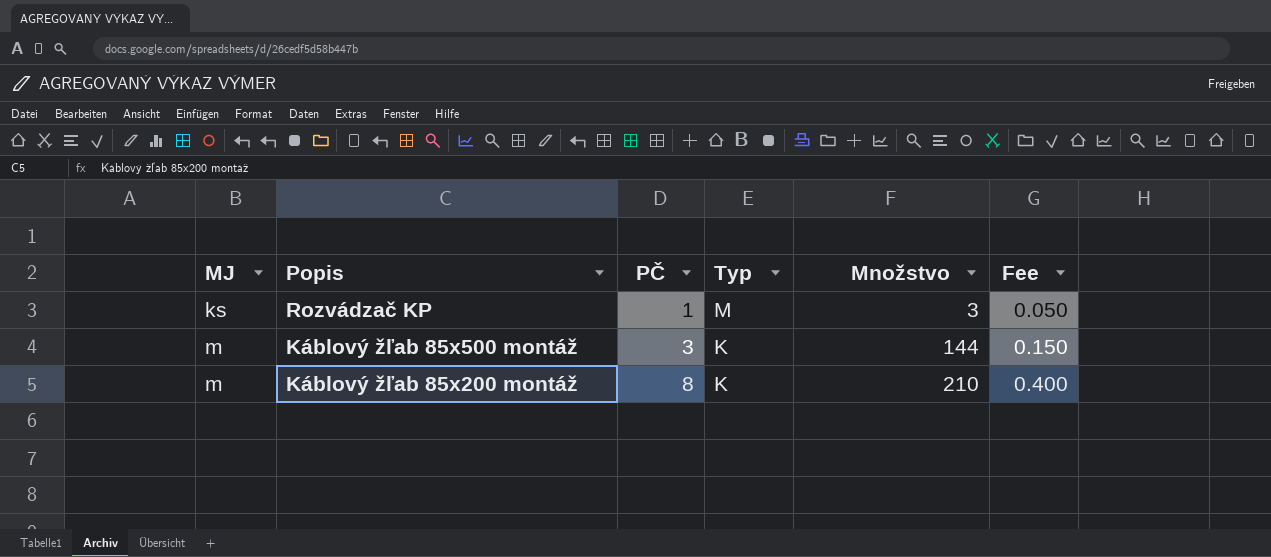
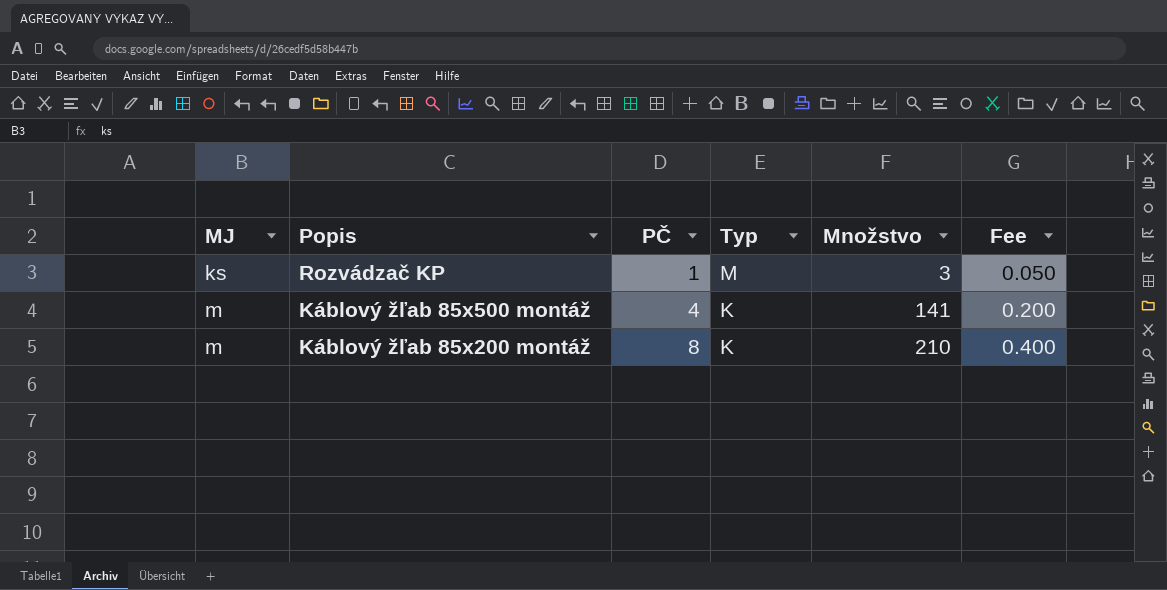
Káblový žľab 85x500 montáž | PČ: 3 -> 4
Káblový žľab 85x500 montáž | Množstvo: 144 -> 141
Káblový žľab 85x500 montáž | Fee: 0.150 -> 0.200

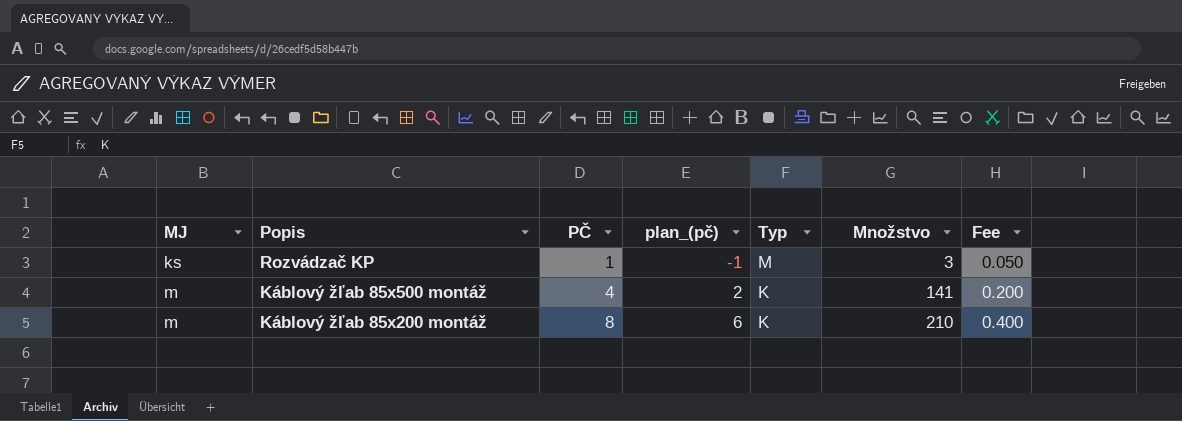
column plan_(pč) | formula: none -> [PČ] - 2

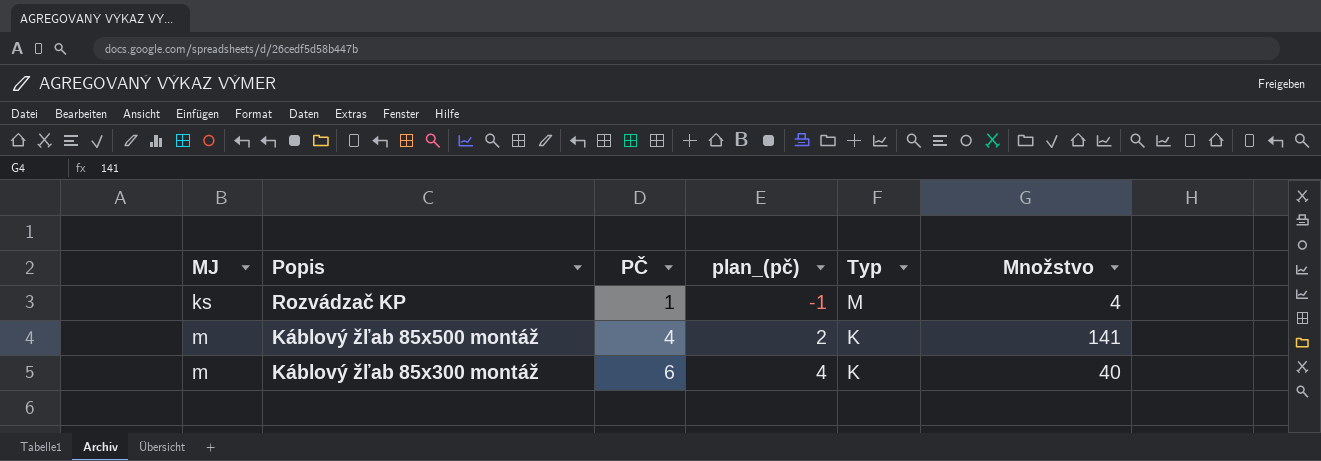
column Fee | formula: [PČ] * 0.05 -> none
row Káblový žľab 85x200 montáž: m | 8 | 6 | K | 210 | 0.400 -> none
Rozvádzač KP | Množstvo: 3 -> 4
row Káblový žľab 85x300 montáž: none -> m | 6 | 4 | K | 40

